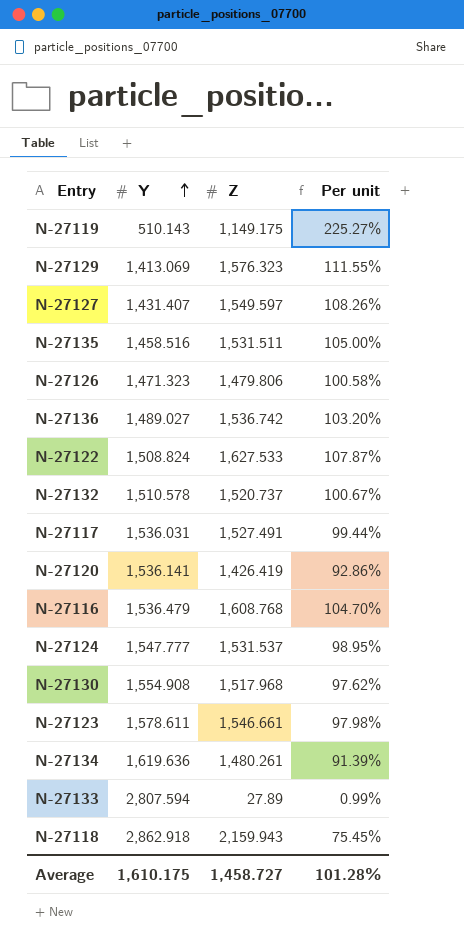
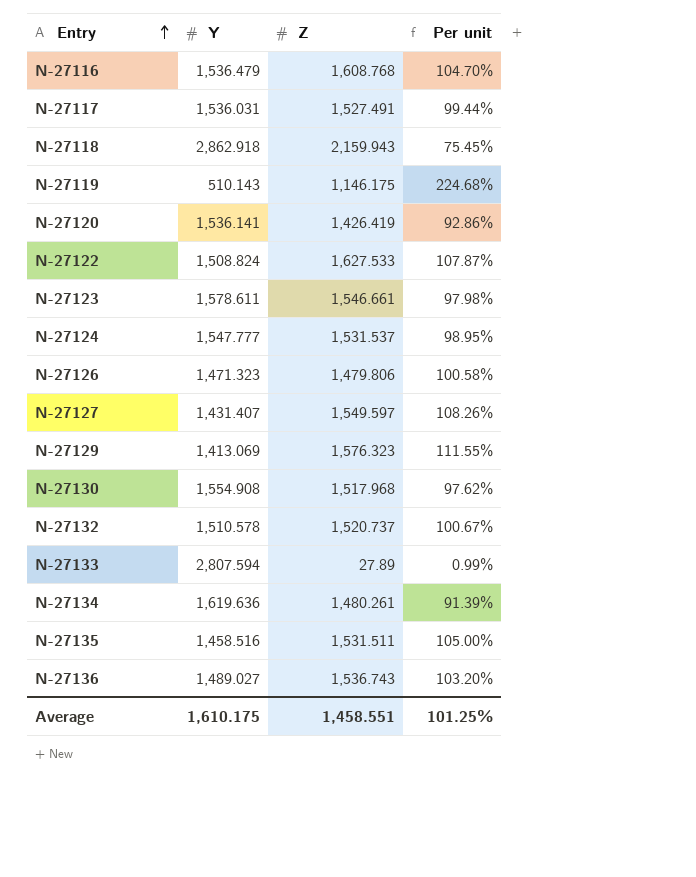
row order: Y ascending -> Entry ascending
N-27119 | Z: 1,149.175 -> 1,146.175
N-27119 | Per unit: 225.27% -> 224.68%
N-27136 | Z: 1,536.742 -> 1,536.743
Average | Z: 1,458.727 -> 1,458.551
Average | Per unit: 101.28% -> 101.25%

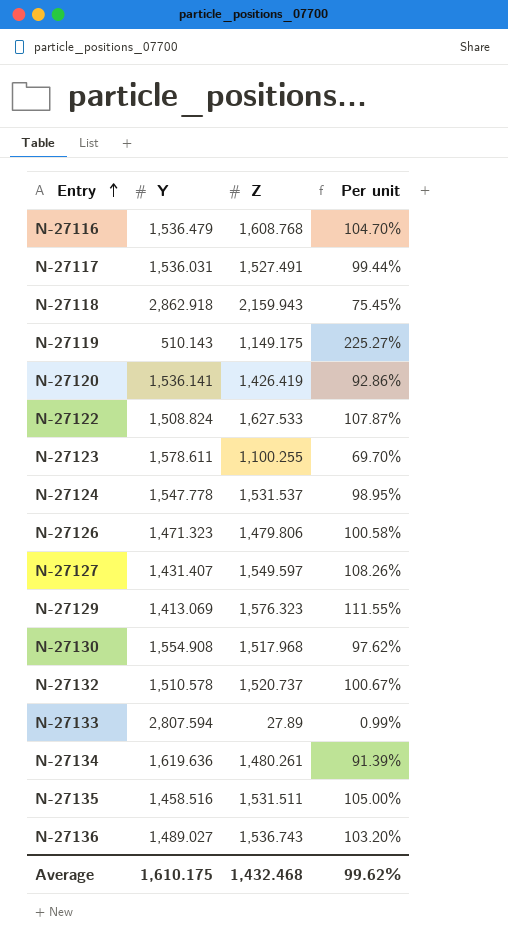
N-27119 | Z: 1,146.175 -> 1,149.175
N-27119 | Per unit: 224.68% -> 225.27%
N-27123 | Z: 1,546.661 -> 1,100.255
N-27123 | Per unit: 97.98% -> 69.70%
N-27124 | Y: 1,547.777 -> 1,547.778
Average | Z: 1,458.551 -> 1,432.468
Average | Per unit: 101.25% -> 99.62%

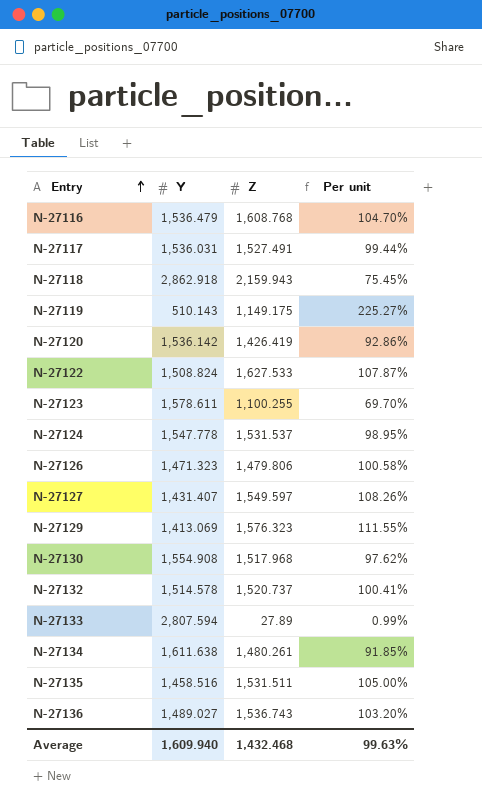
N-27120 | Y: 1,536.141 -> 1,536.142
N-27132 | Y: 1,510.578 -> 1,514.578
N-27132 | Per unit: 100.67% -> 100.41%
N-27134 | Y: 1,619.636 -> 1,611.638
N-27134 | Per unit: 91.39% -> 91.85%
Average | Y: 1,610.175 -> 1,609.940
Average | Per unit: 99.62% -> 99.63%

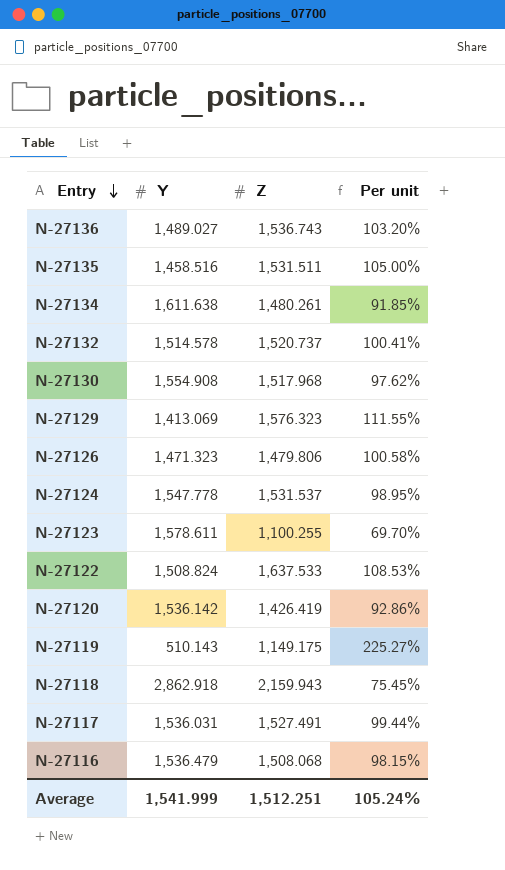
row order: Entry ascending -> Entry descending
row N-27127: 1,431.407 | 1,549.597 | 108.26% -> none
row N-27133: 2,807.594 | 27.89 | 0.99% -> none
N-27122 | Z: 1,627.533 -> 1,637.533
N-27122 | Per unit: 107.87% -> 108.53%
N-27116 | Z: 1,608.768 -> 1,508.068
N-27116 | Per unit: 104.70% -> 98.15%
Average | Y: 1,609.940 -> 1,541.999
Average | Z: 1,432.468 -> 1,512.251
Average | Per unit: 99.63% -> 105.24%

